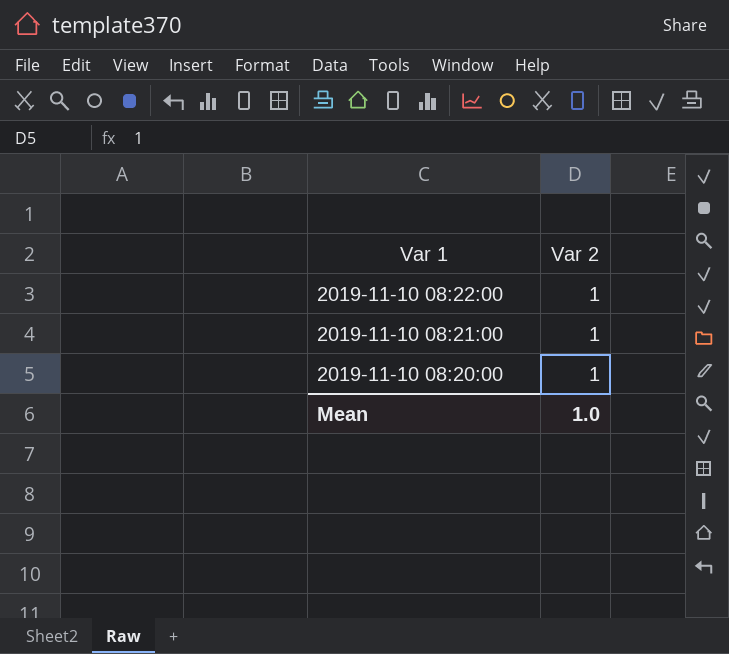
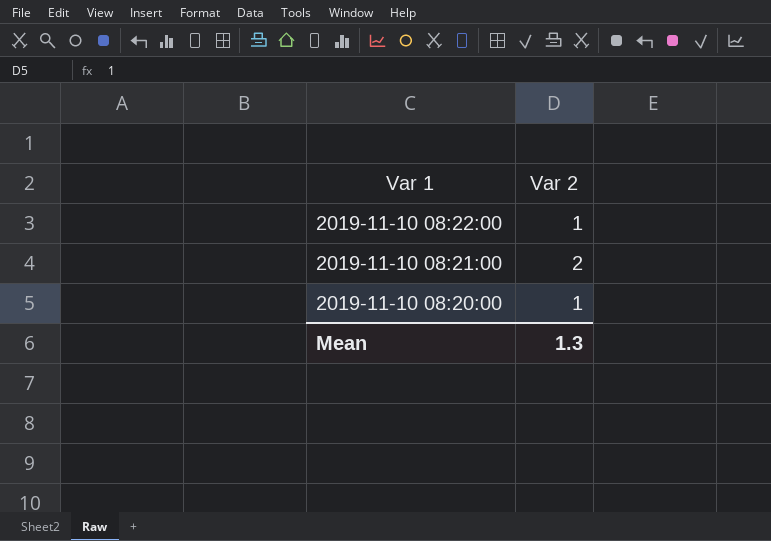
2019-11-10 08:21:00 | Var 2: 1 -> 2
Mean | Var 2: 1.0 -> 1.3

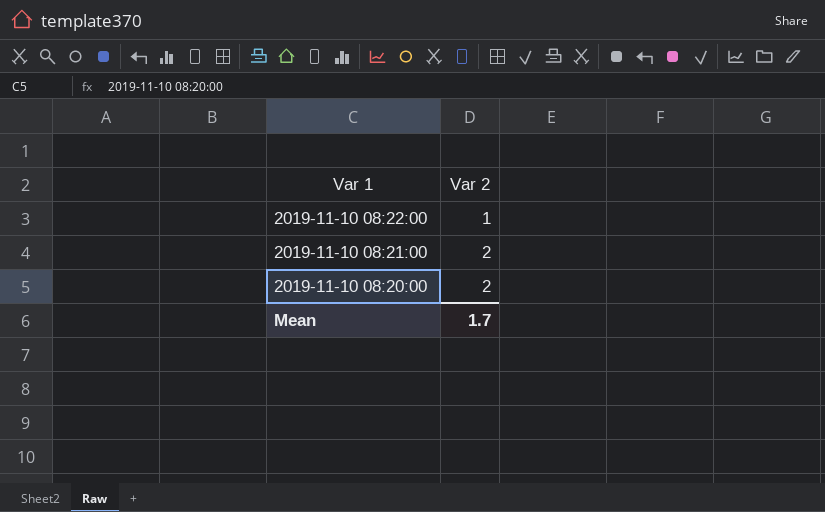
2019-11-10 08:20:00 | Var 2: 1 -> 2
Mean | Var 2: 1.3 -> 1.7

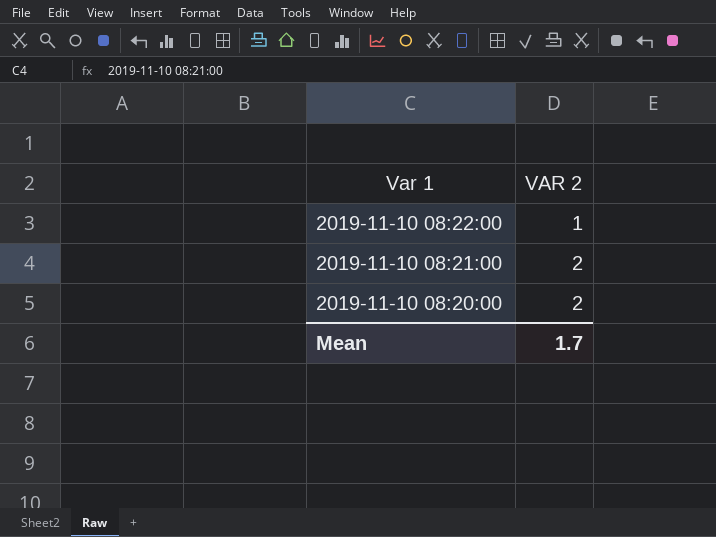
column name: Var 2 -> VAR 2

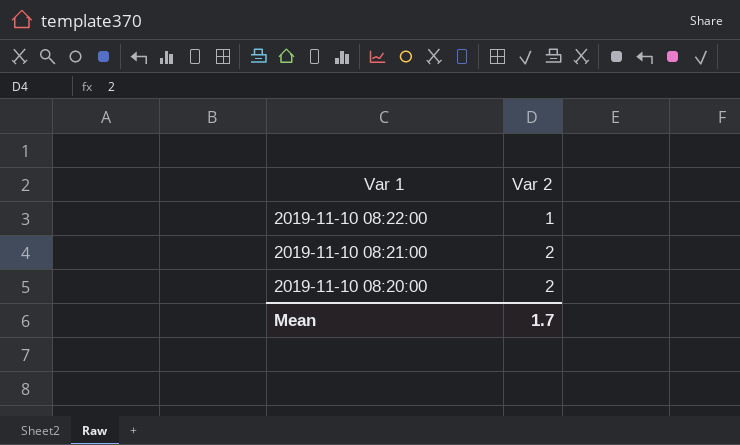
column name: VAR 2 -> Var 2

